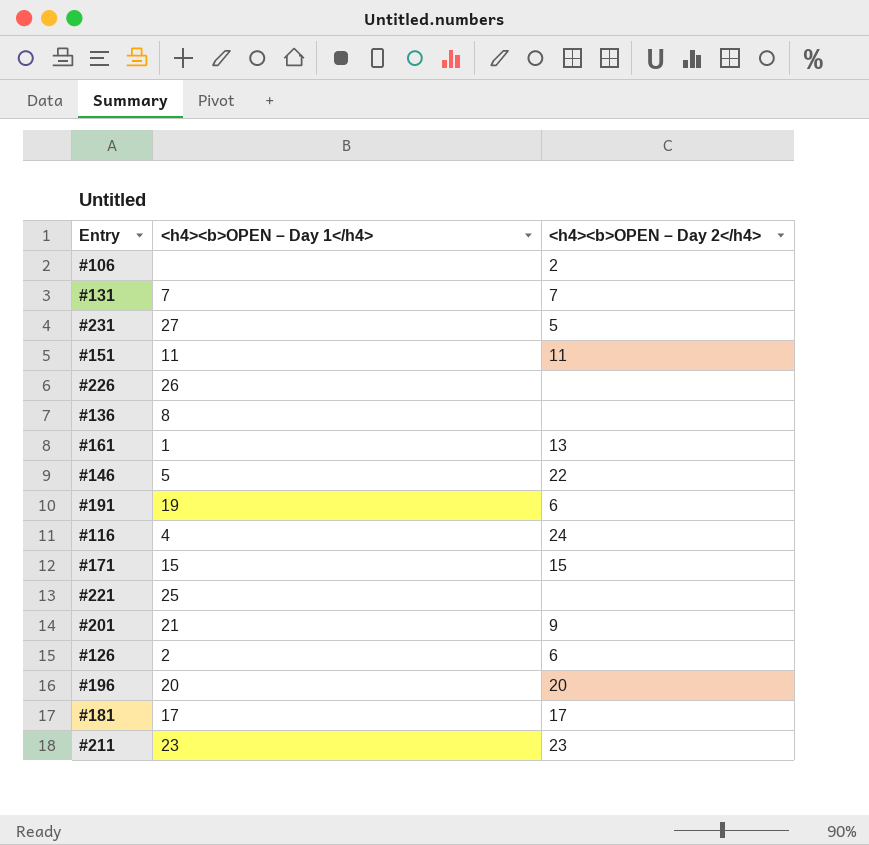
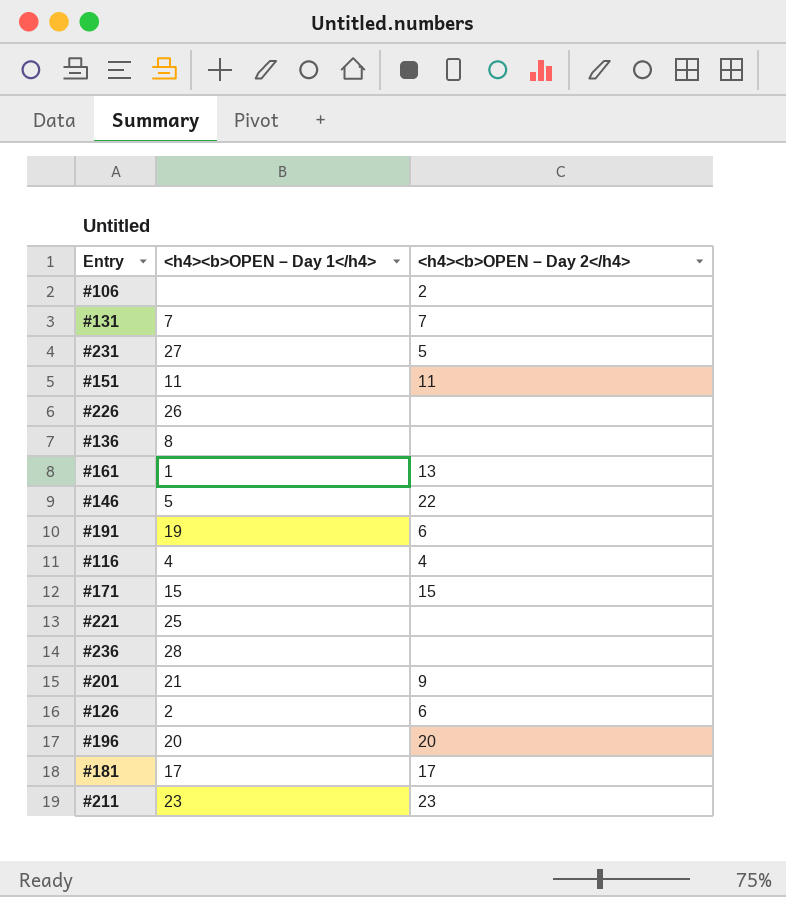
#116 | <h4><b>OPEN – Day 2</h4>: 24 -> 4
row #236: none -> 28 | none

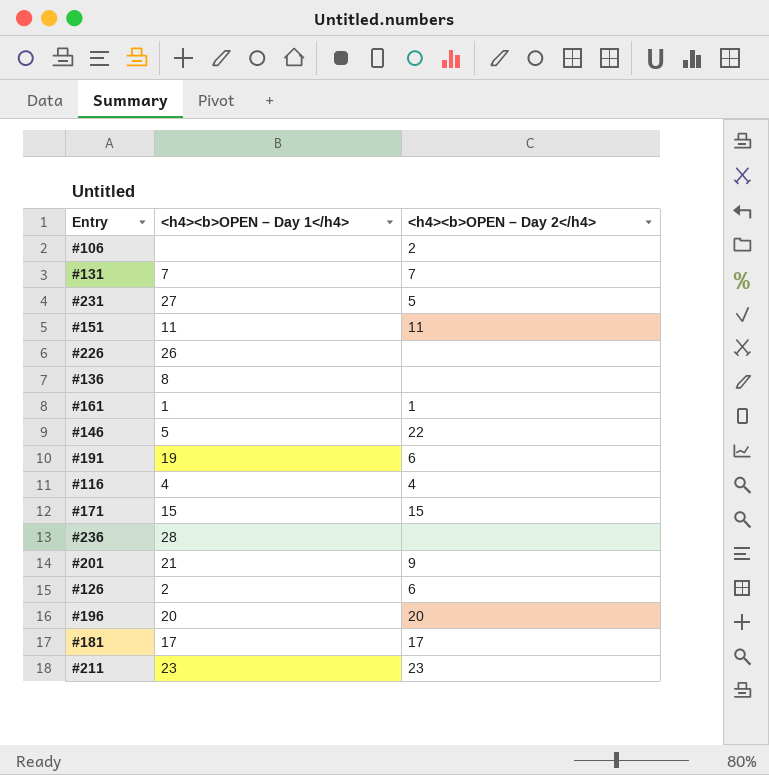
row #221: 25 | none -> none
#161 | <h4><b>OPEN – Day 2</h4>: 13 -> 1

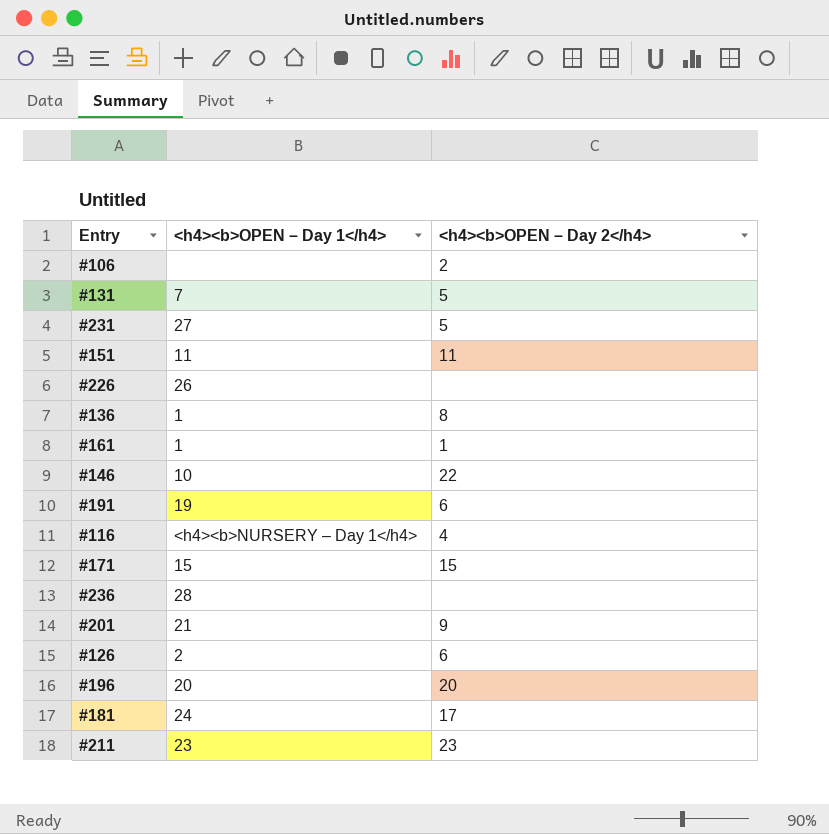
#131 | <h4><b>OPEN – Day 2</h4>: 7 -> 5
#136 | <h4><b>OPEN – Day 1</h4>: 8 -> 1
#136 | <h4><b>OPEN – Day 2</h4>: none -> 8
#146 | <h4><b>OPEN – Day 1</h4>: 5 -> 10
#116 | <h4><b>OPEN – Day 1</h4>: 4 -> <h4><b>NURSERY – Day 1</h4>
#181 | <h4><b>OPEN – Day 1</h4>: 17 -> 24

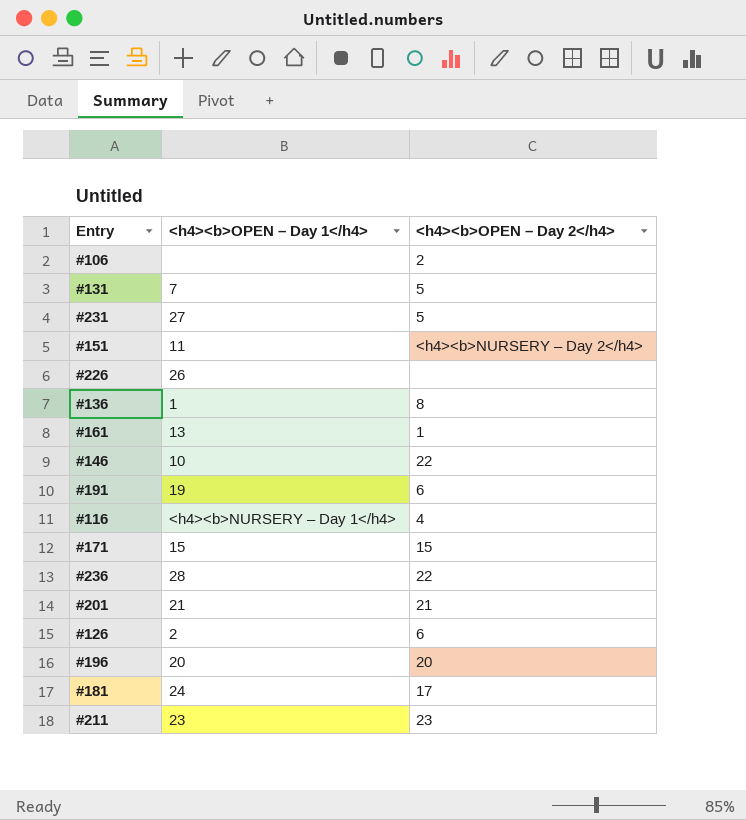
#151 | <h4><b>OPEN – Day 2</h4>: 11 -> <h4><b>NURSERY – Day 2</h4>
#161 | <h4><b>OPEN – Day 1</h4>: 1 -> 13
#236 | <h4><b>OPEN – Day 2</h4>: none -> 22
#201 | <h4><b>OPEN – Day 2</h4>: 9 -> 21

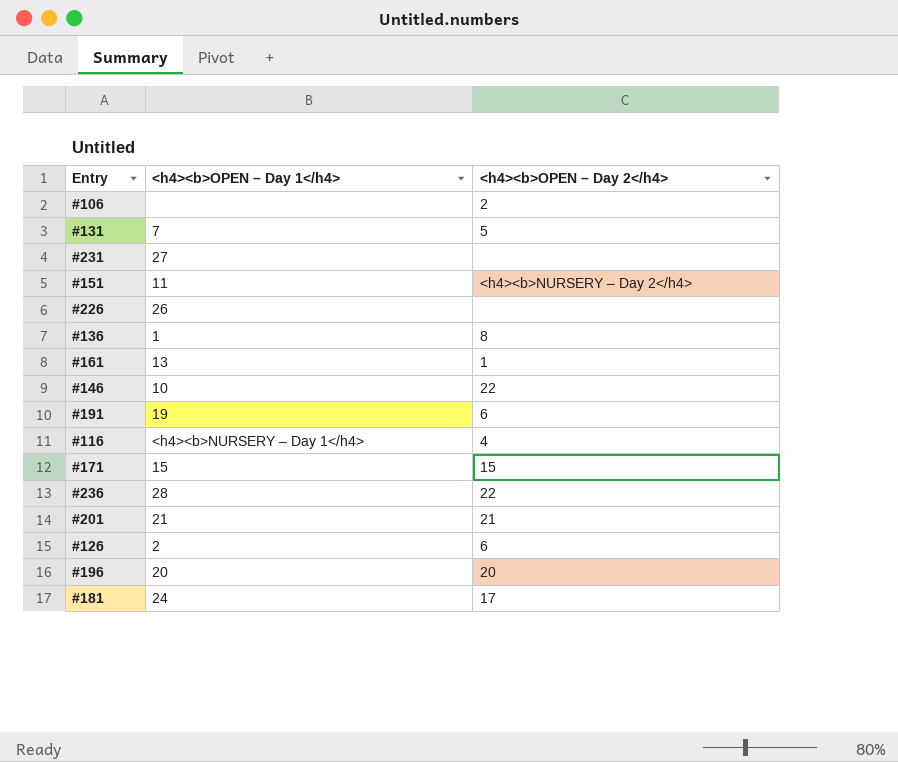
row #211: 23 | 23 -> none
#231 | <h4><b>OPEN – Day 2</h4>: 5 -> none

